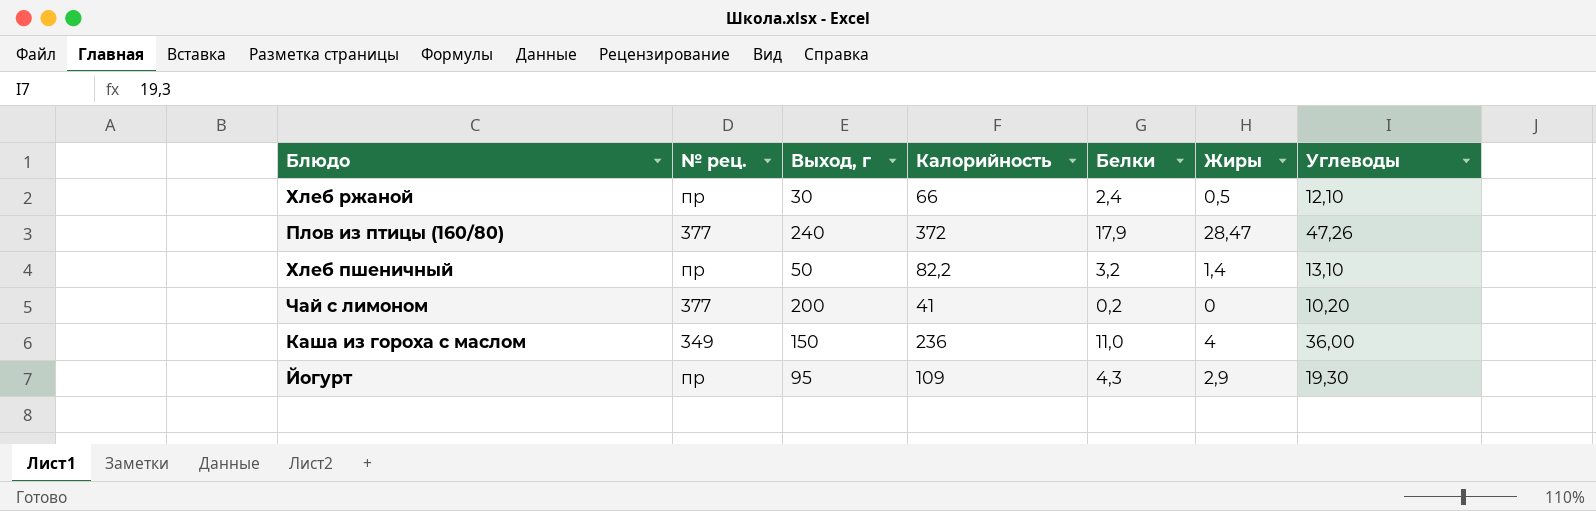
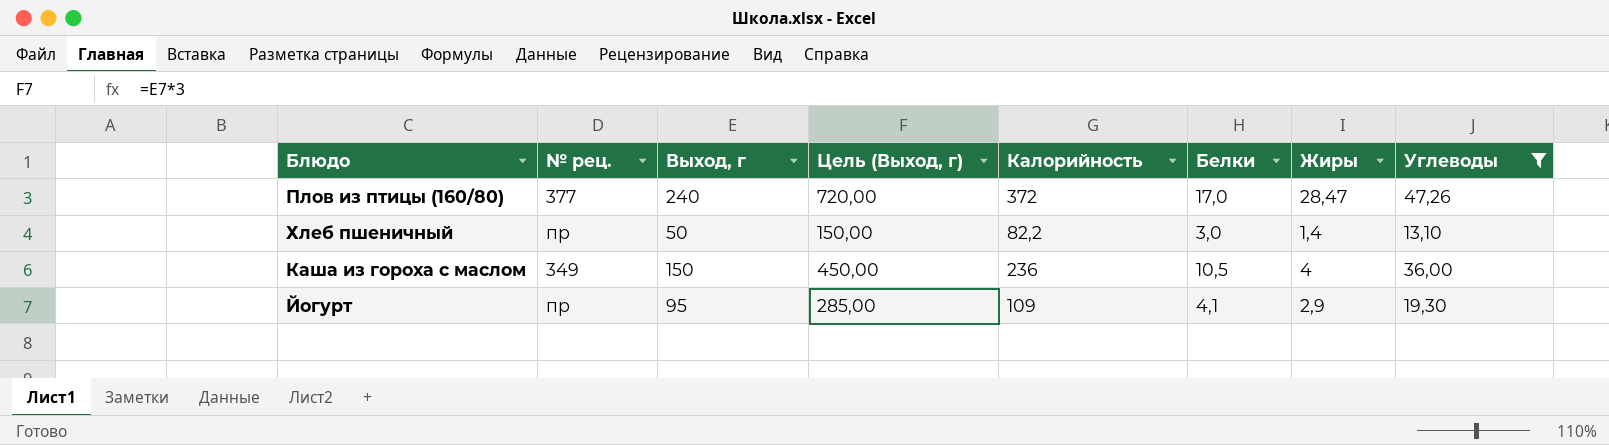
filter: none -> Углеводы >= 13,10
column Цель (Выход, г) | formula: none -> [Выход, г] * 3
Плов из птицы (160/80) | Белки: 17,9 -> 17,0
Хлеб пшеничный | Белки: 3,2 -> 3,0
Каша из гороха с маслом | Белки: 11,0 -> 10,5
Йогурт | Белки: 4,3 -> 4,1

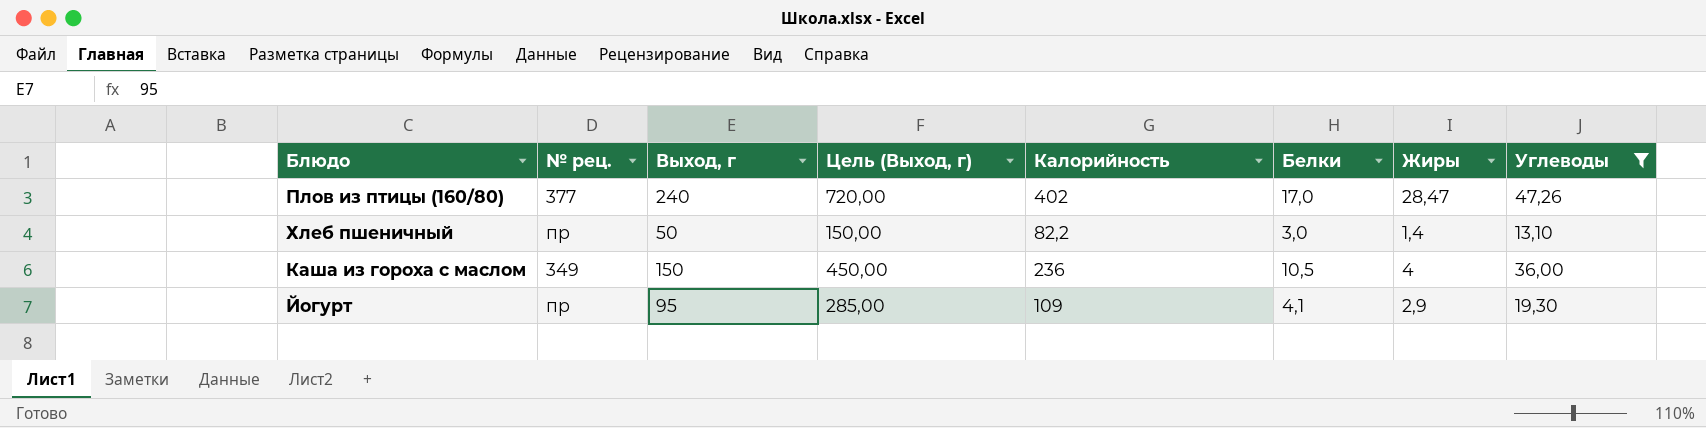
Плов из птицы (160/80) | Калорийность: 372 -> 402

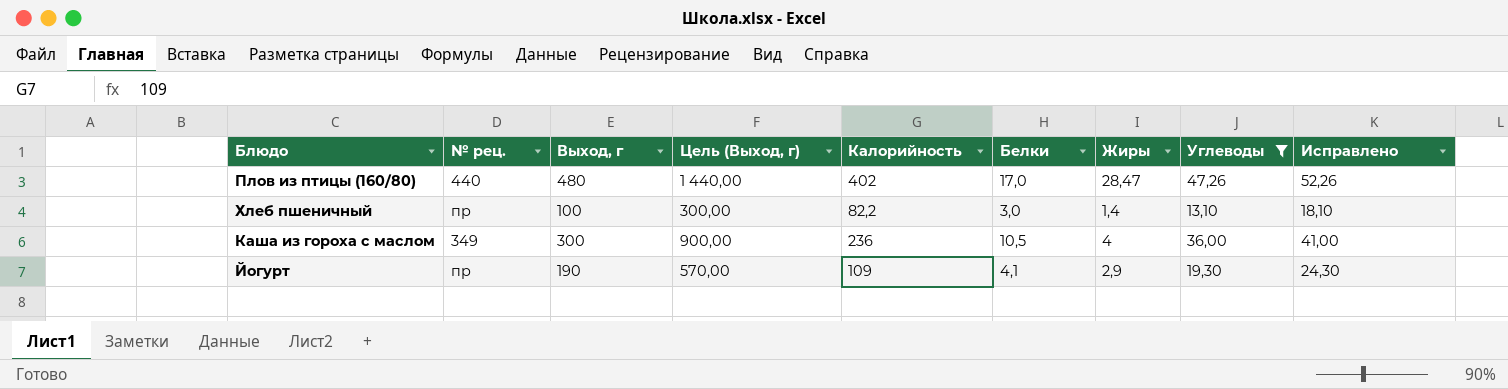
column Исправлено | formula: none -> [Углеводы] + 5
Плов из птицы (160/80) | № рец.: 377 -> 440
Плов из птицы (160/80) | Выход, г: 240 -> 480
Плов из птицы (160/80) | Цель (Выход, г): 720,00 -> 1 440,00
Хлеб пшеничный | Выход, г: 50 -> 100
Хлеб пшеничный | Цель (Выход, г): 150,00 -> 300,00
Каша из гороха с маслом | Выход, г: 150 -> 300
Каша из гороха с маслом | Цель (Выход, г): 450,00 -> 900,00
Йогурт | Выход, г: 95 -> 190
Йогурт | Цель (Выход, г): 285,00 -> 570,00

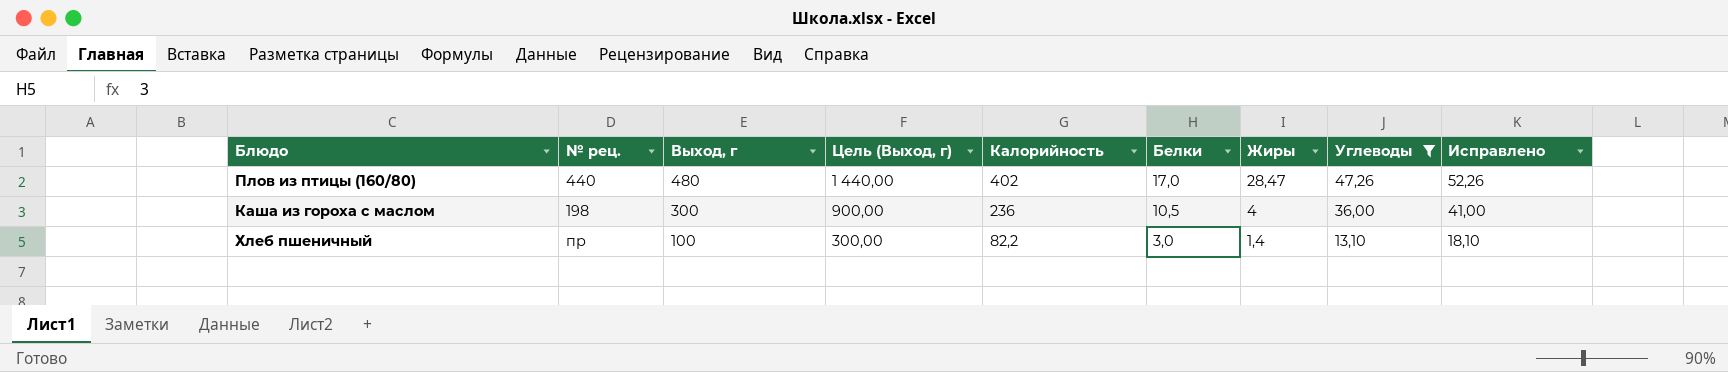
row order: none -> Выход, г descending
row Йогурт: пр | 190 | 570,00 | 109 | 4,1 | 2,9 | 19,30 | 24,30 -> none
Каша из гороха с маслом | № рец.: 349 -> 198

